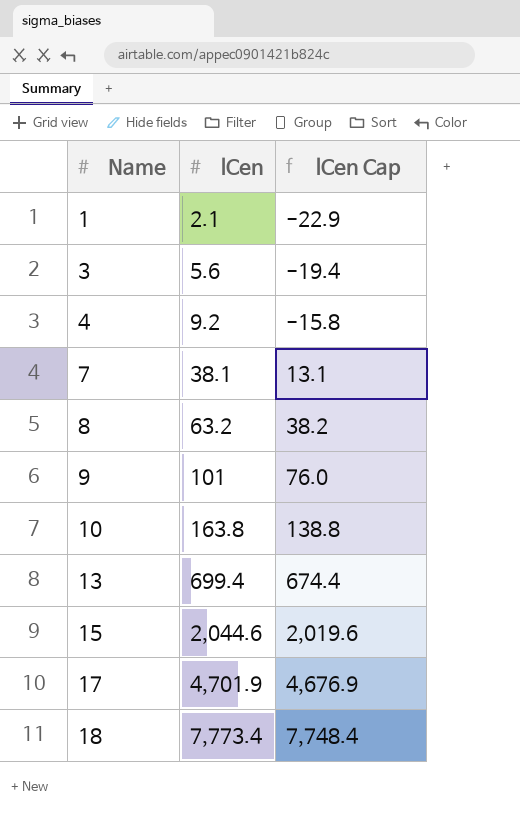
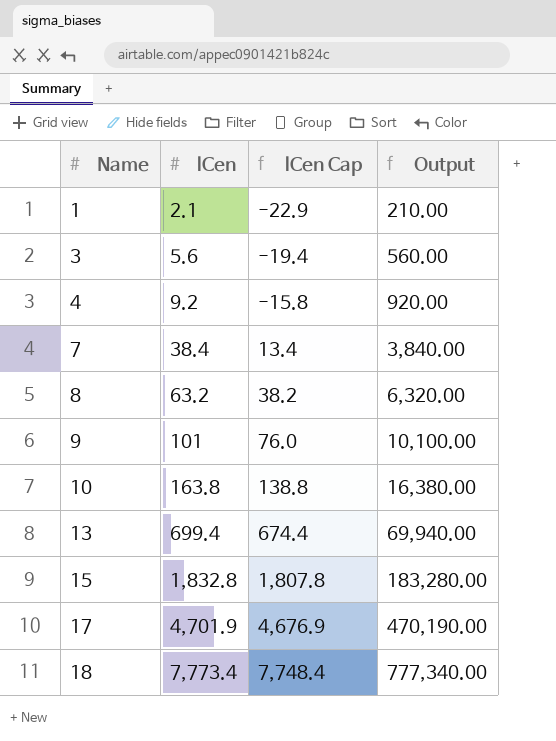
column Output | formula: none -> [lCen] * 100
7 | lCen: 38.1 -> 38.4
7 | lCen Cap: 13.1 -> 13.4
15 | lCen: 2,044.6 -> 1,832.8
15 | lCen Cap: 2,019.6 -> 1,807.8

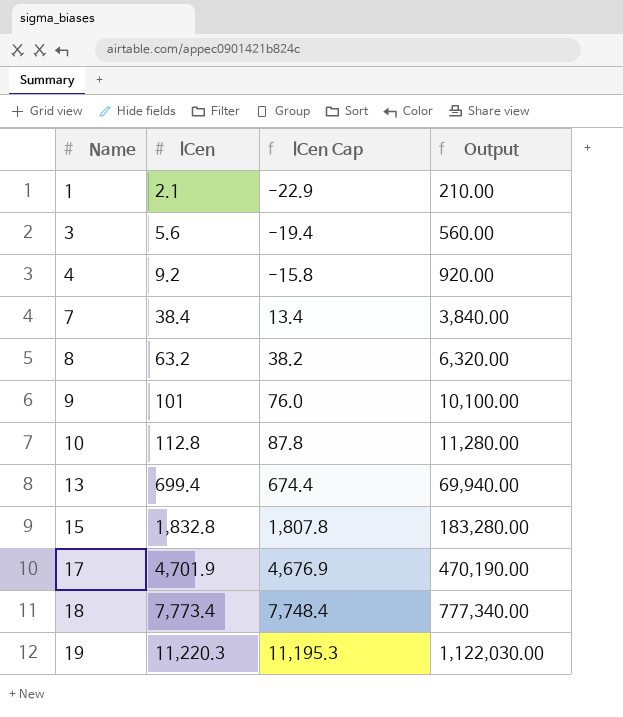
10 | lCen: 163.8 -> 112.8
10 | lCen Cap: 138.8 -> 87.8
10 | Output: 16,380.00 -> 11,280.00
row 19: none -> 11,220.3 | 11,195.3 | 1,122,030.00

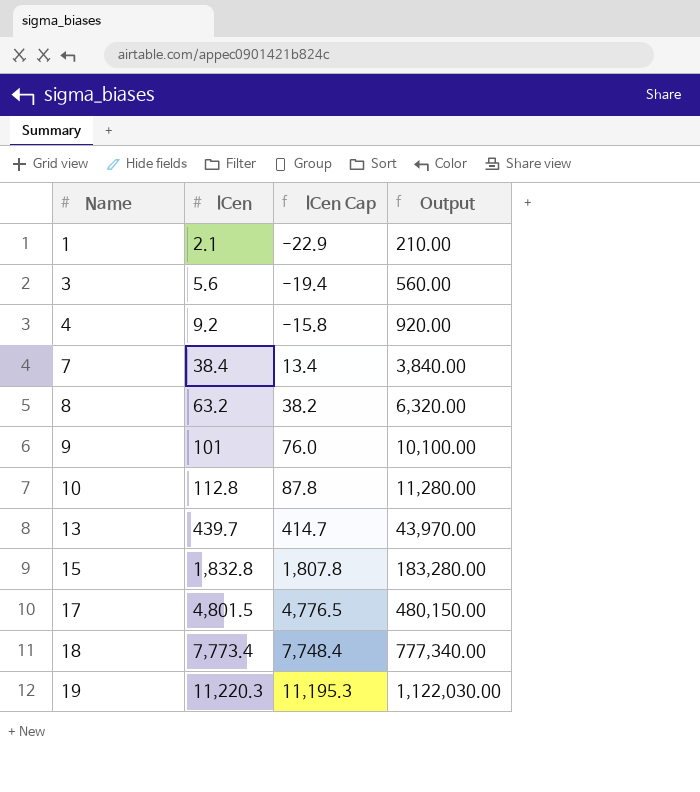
13 | lCen: 699.4 -> 439.7
13 | lCen Cap: 674.4 -> 414.7
13 | Output: 69,940.00 -> 43,970.00
17 | lCen: 4,701.9 -> 4,801.5
17 | lCen Cap: 4,676.9 -> 4,776.5
17 | Output: 470,190.00 -> 480,150.00

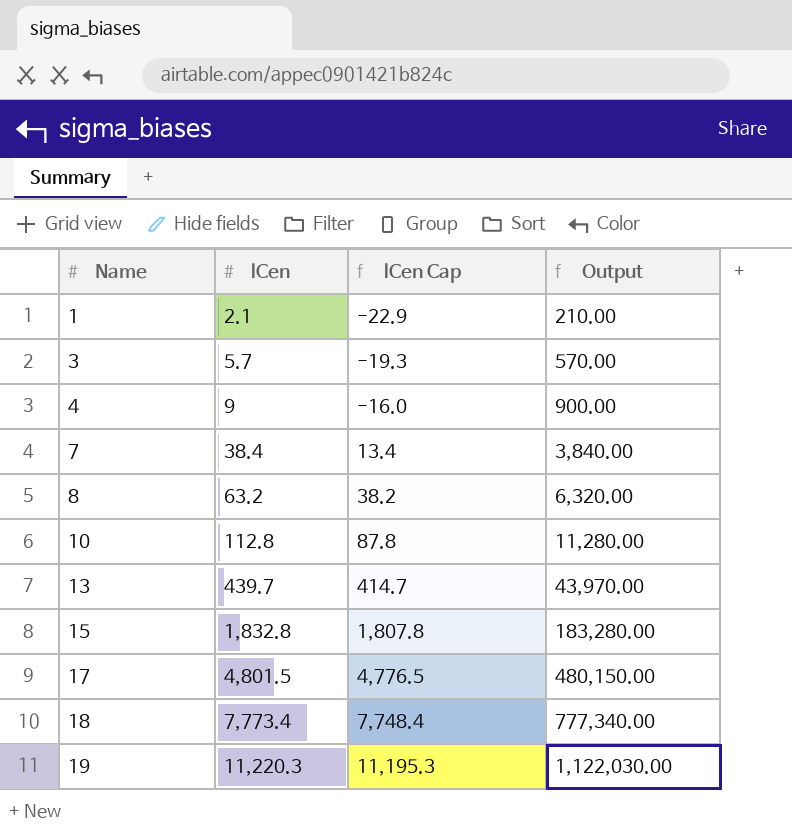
row 9: 101 | 76.0 | 10,100.00 -> none
3 | lCen: 5.6 -> 5.7
3 | lCen Cap: -19.4 -> -19.3
3 | Output: 560.00 -> 570.00
4 | lCen: 9.2 -> 9
4 | lCen Cap: -15.8 -> -16.0
4 | Output: 920.00 -> 900.00

